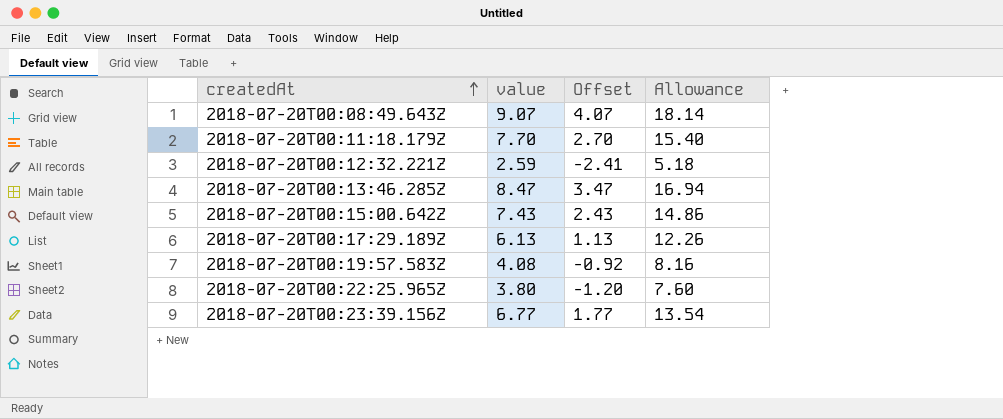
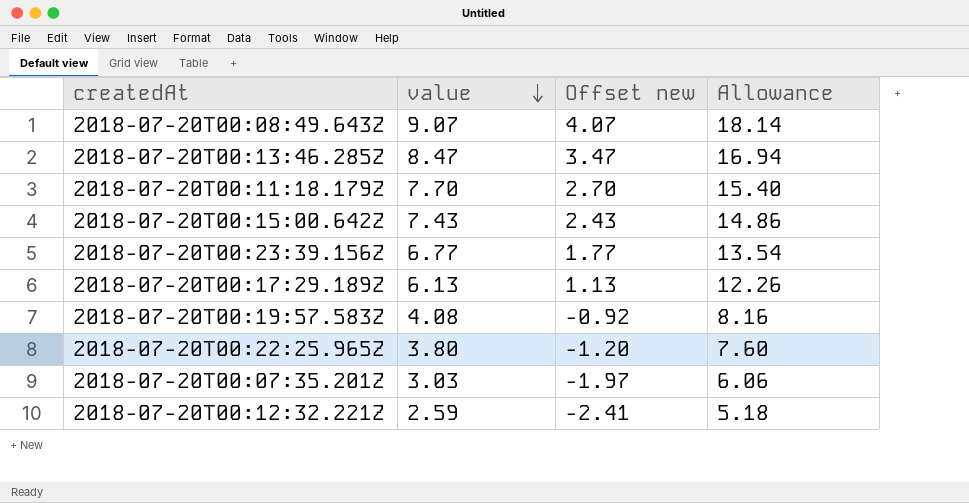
row order: createdAt ascending -> value descending
column name: Offset -> Offset new
row 2018-07-20T00:07:35.201Z: none -> 3.03 | -1.97 | 6.06

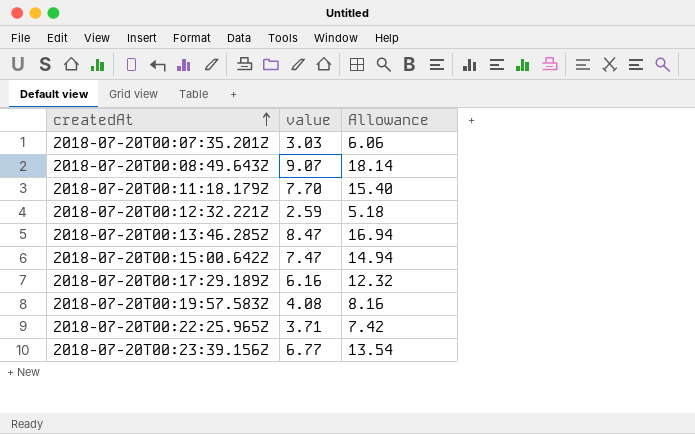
row order: value descending -> createdAt ascending
column Offset new | formula: [value] - 5 -> none
2018-07-20T00:15:00.642Z | value: 7.43 -> 7.47
2018-07-20T00:15:00.642Z | Allowance: 14.86 -> 14.94
2018-07-20T00:17:29.189Z | value: 6.13 -> 6.16
2018-07-20T00:17:29.189Z | Allowance: 12.26 -> 12.32
2018-07-20T00:22:25.965Z | value: 3.80 -> 3.71
2018-07-20T00:22:25.965Z | Allowance: 7.60 -> 7.42

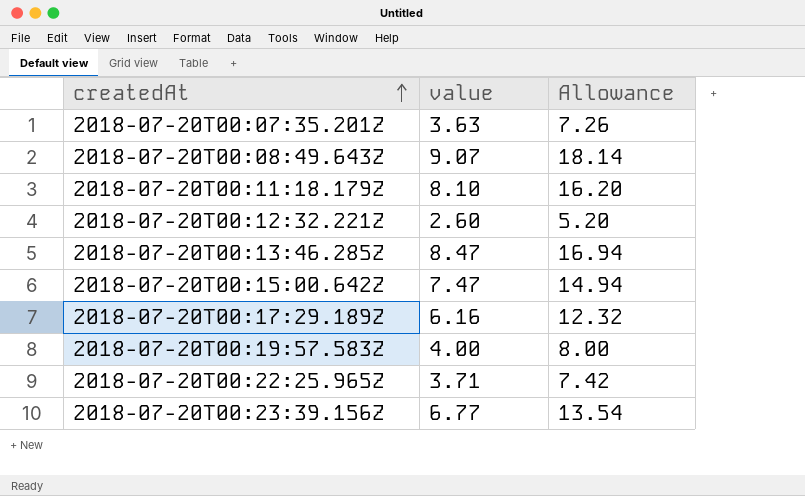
2018-07-20T00:07:35.201Z | value: 3.03 -> 3.63
2018-07-20T00:07:35.201Z | Allowance: 6.06 -> 7.26
2018-07-20T00:11:18.179Z | value: 7.70 -> 8.10
2018-07-20T00:11:18.179Z | Allowance: 15.40 -> 16.20
2018-07-20T00:12:32.221Z | value: 2.59 -> 2.60
2018-07-20T00:12:32.221Z | Allowance: 5.18 -> 5.20
2018-07-20T00:19:57.583Z | value: 4.08 -> 4.00
2018-07-20T00:19:57.583Z | Allowance: 8.16 -> 8.00

